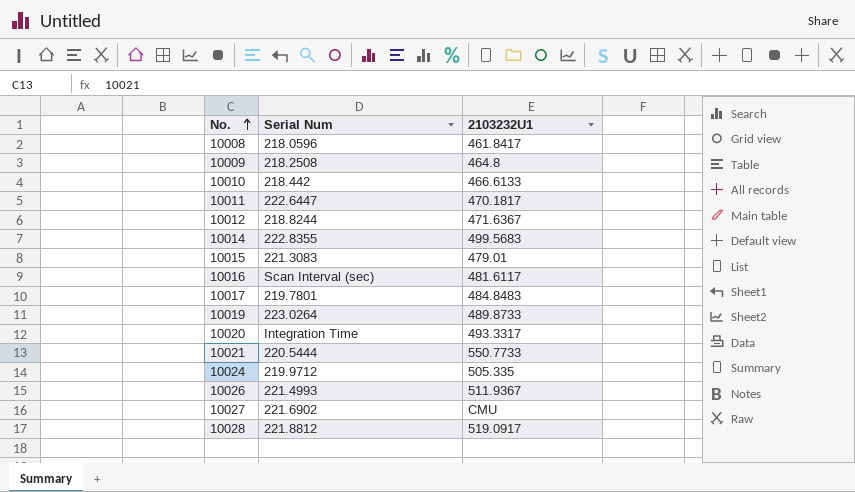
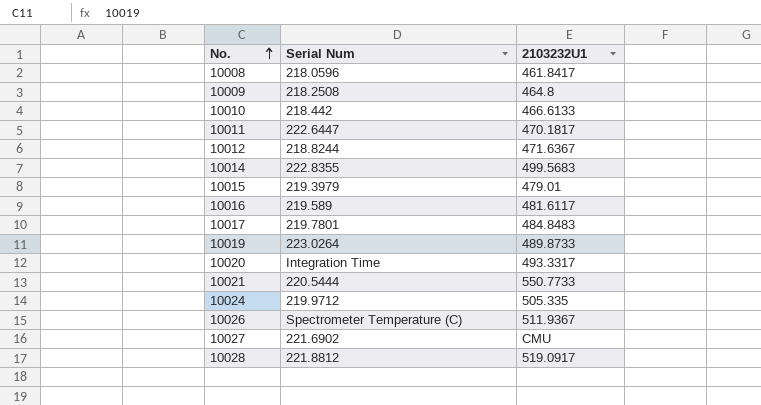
10015 | Serial Num: 221.3083 -> 219.3979
10016 | Serial Num: Scan Interval (sec) -> 219.589
10026 | Serial Num: 221.4993 -> Spectrometer Temperature (C)

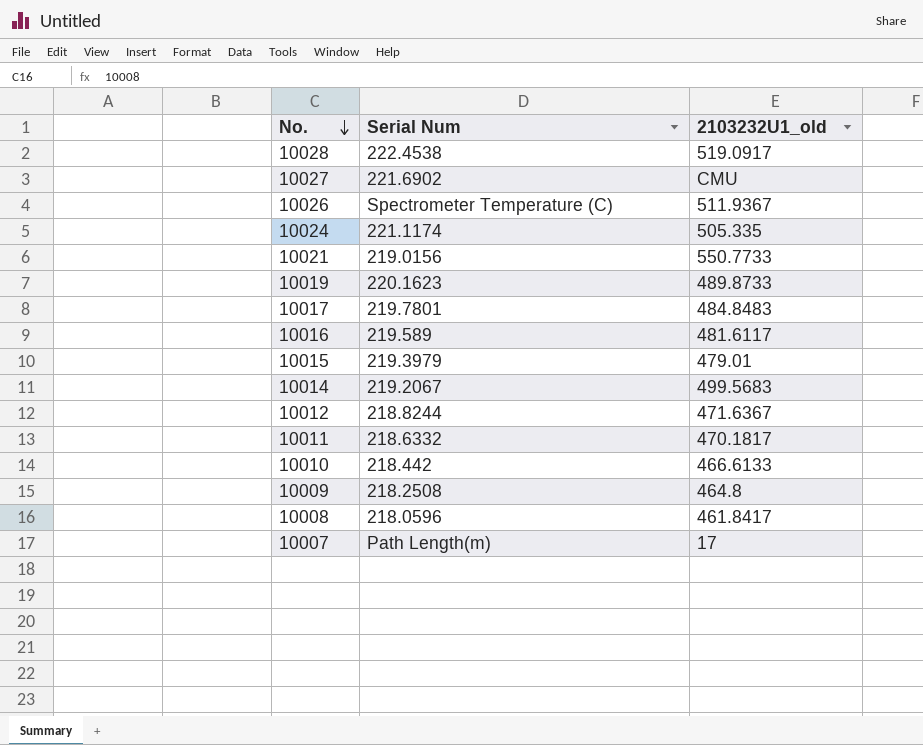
row order: No. ascending -> No. descending
column name: 2103232U1 -> 2103232U1_old
row 10020: Integration Time | 493.3317 -> none
10028 | Serial Num: 221.8812 -> 222.4538
10024 | Serial Num: 219.9712 -> 221.1174
10021 | Serial Num: 220.5444 -> 219.0156
10019 | Serial Num: 223.0264 -> 220.1623
10014 | Serial Num: 222.8355 -> 219.2067
10011 | Serial Num: 222.6447 -> 218.6332
row 10007: none -> Path Length(m) | 17

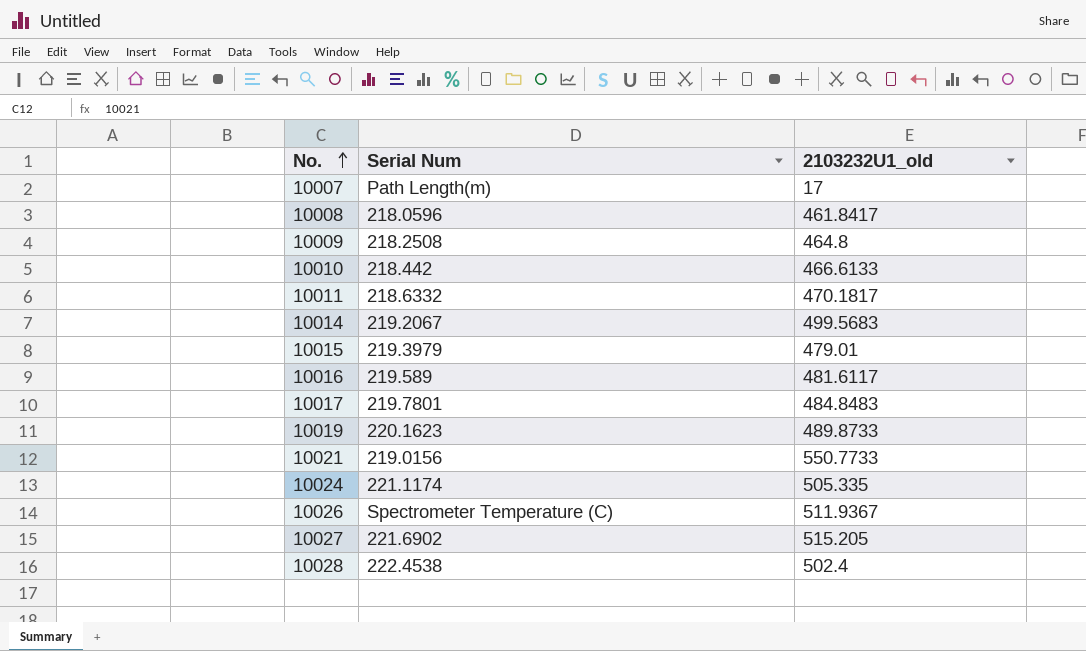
row order: No. descending -> No. ascending
row 10012: 218.8244 | 471.6367 -> none
10027 | 2103232U1_old: CMU -> 515.205
10028 | 2103232U1_old: 519.0917 -> 502.4

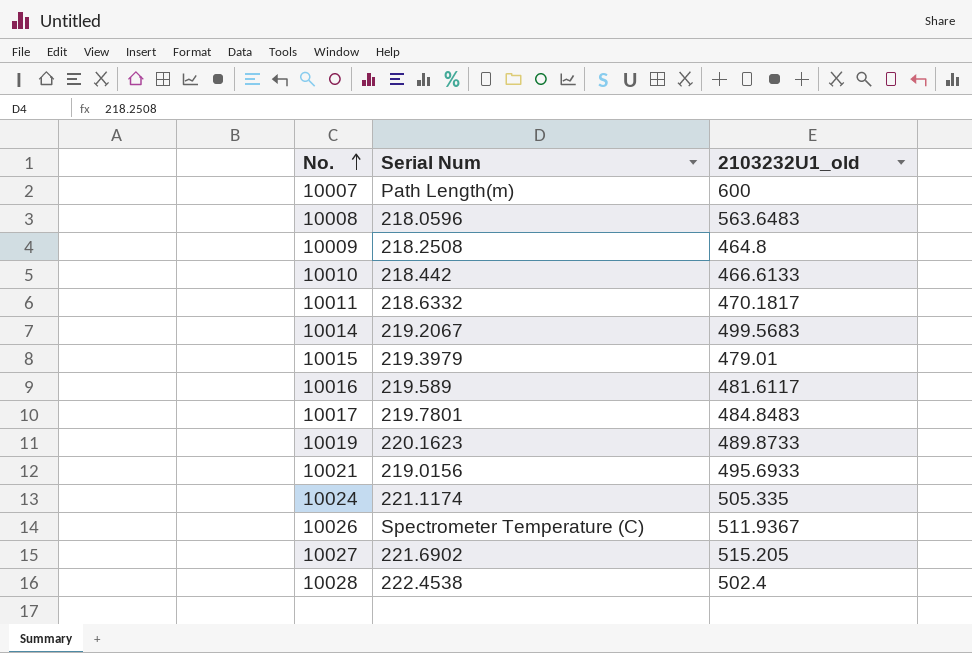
10007 | 2103232U1_old: 17 -> 600
10008 | 2103232U1_old: 461.8417 -> 563.6483
10021 | 2103232U1_old: 550.7733 -> 495.6933

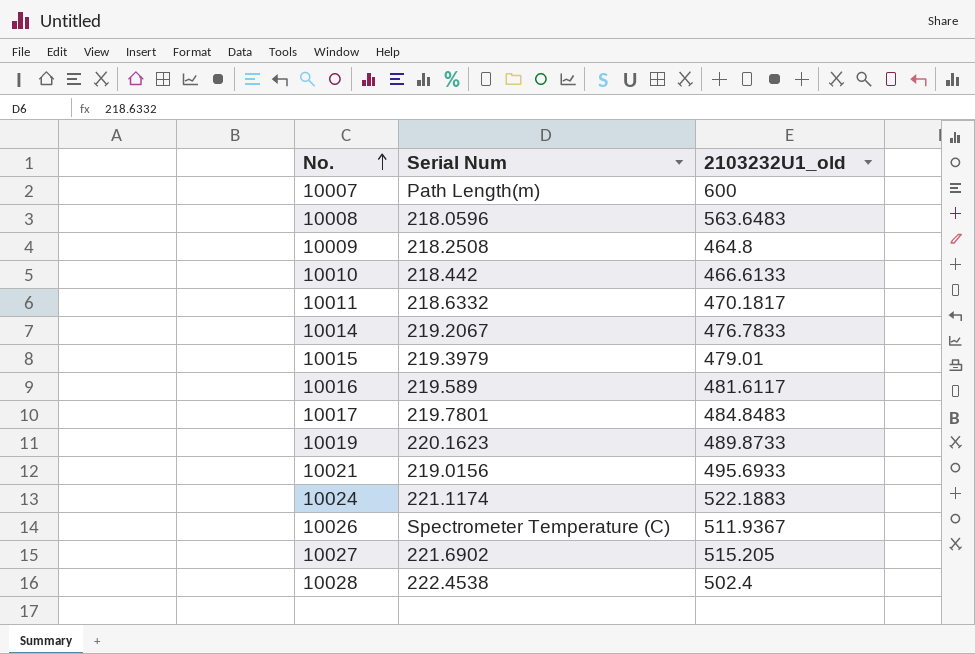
10014 | 2103232U1_old: 499.5683 -> 476.7833
10024 | 2103232U1_old: 505.335 -> 522.1883

